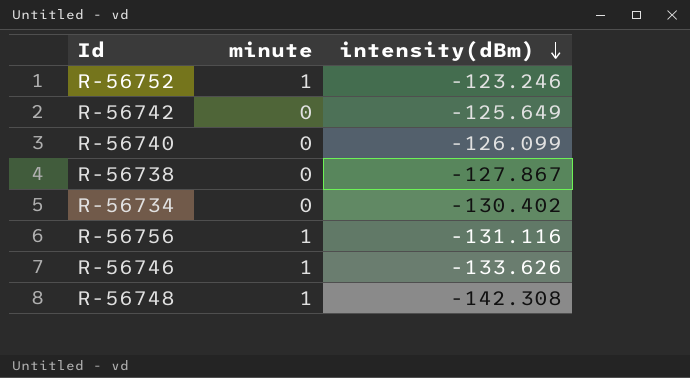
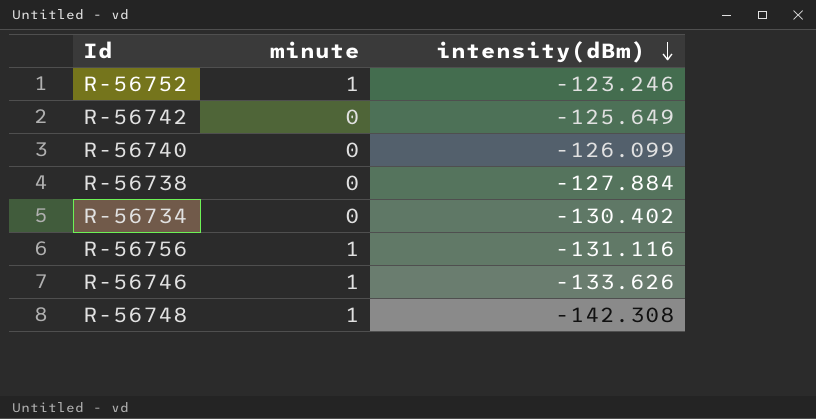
R-56738 | intensity(dBm): -127.867 -> -127.884

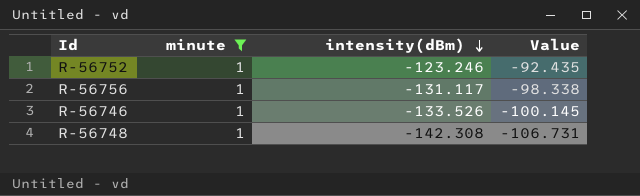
filter: none -> minute = 1
column Value | formula: none -> [intensity(dBm)] * 0.75
R-56756 | intensity(dBm): -131.116 -> -131.117
R-56746 | intensity(dBm): -133.626 -> -133.526

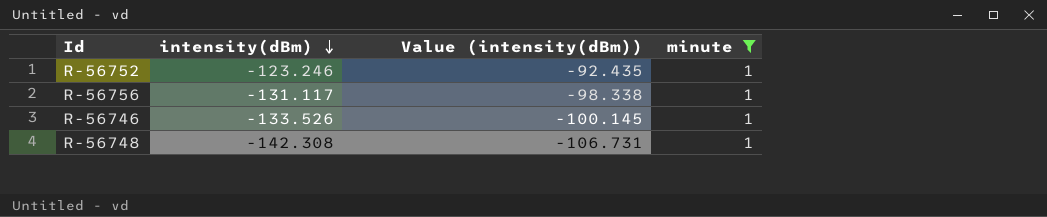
column name: Value -> Value (intensity(dBm))
column minute | position: 2 -> 4

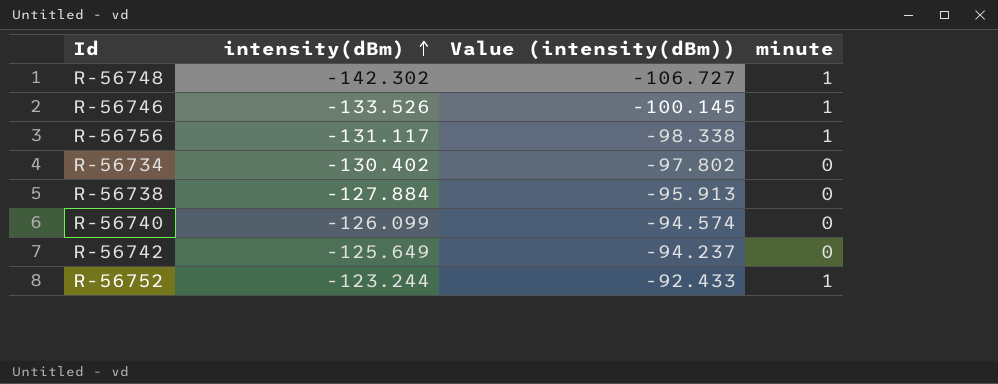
filter: minute = 1 -> none
row order: intensity(dBm) descending -> intensity(dBm) ascending
R-56748 | intensity(dBm): -142.308 -> -142.302
R-56748 | Value (intensity(dBm)): -106.731 -> -106.727
R-56752 | intensity(dBm): -123.246 -> -123.244
R-56752 | Value (intensity(dBm)): -92.435 -> -92.433

